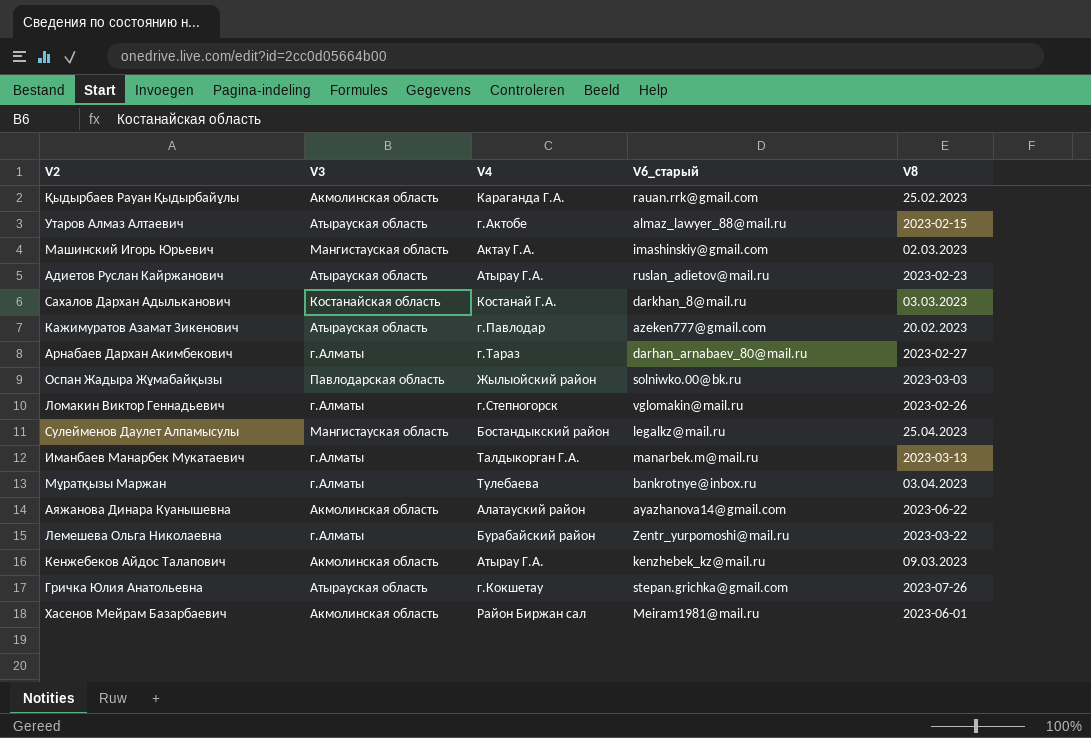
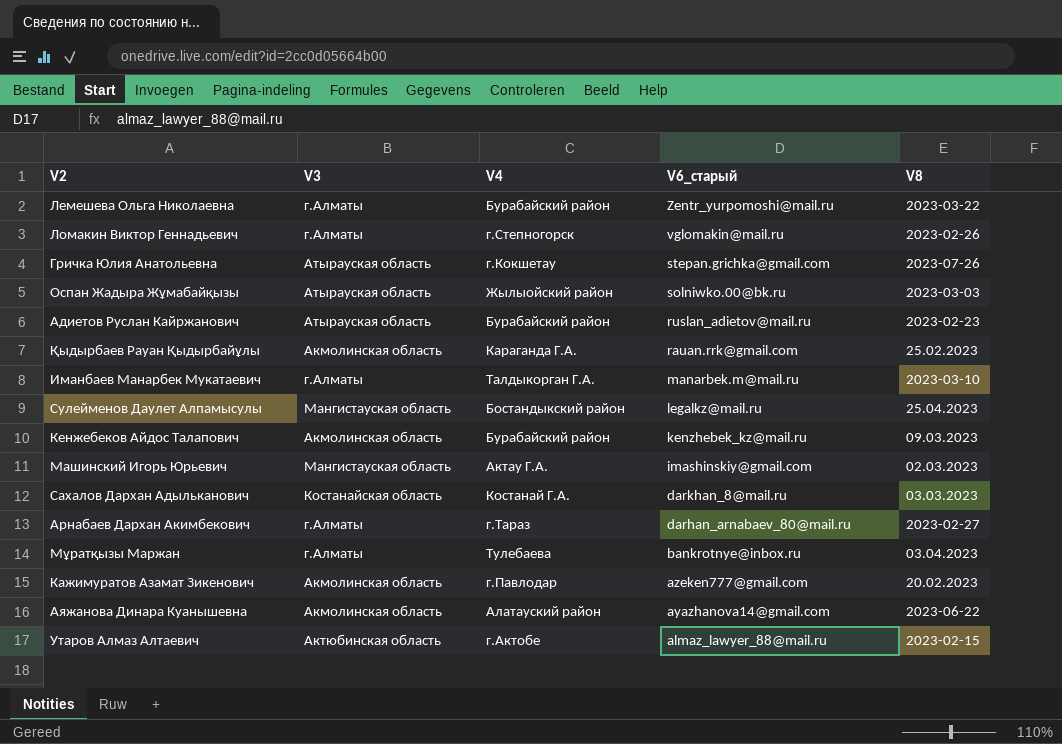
row order: none -> V6_старый descending
row Хасенов Мейрам Базарбаевич: Акмолинская область | Район Биржан сал | Meiram1981@mail.ru | 2023-06-01 -> none
Оспан Жадыра Жұмабайқызы | V3: Павлодарская область -> Атырауская область
Адиетов Руслан Кайржанович | V4: Атырау Г.А. -> Бурабайский район
Иманбаев Манарбек Мукатаевич | V8: 2023-03-13 -> 2023-03-10
Кенжебеков Айдос Талапович | V4: Атырау Г.А. -> Бурабайский район
Кажимуратов Азамат Зикенович | V3: Атырауская область -> Акмолинская область
Утаров Алмаз Алтаевич | V3: Атырауская область -> Актюбинская область

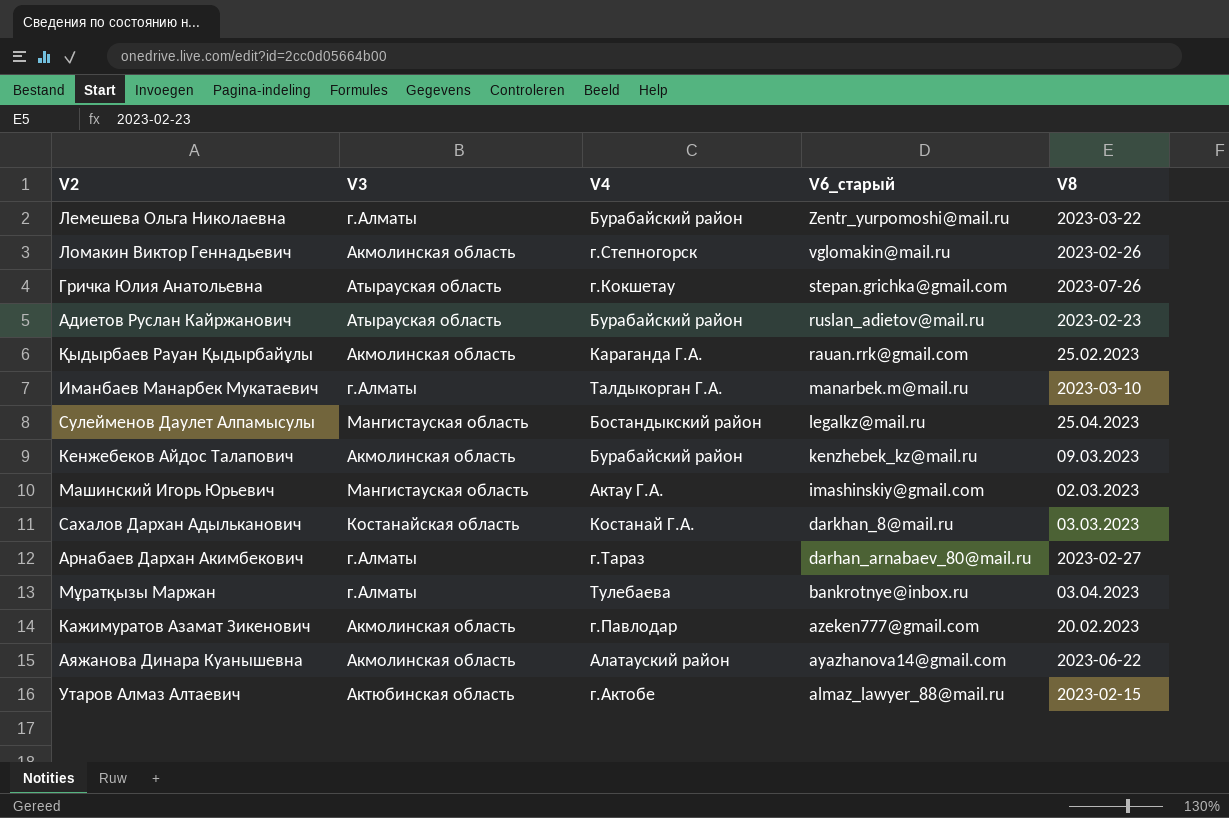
row Оспан Жадыра Жұмабайқызы: Атырауская область | Жылыойский район | solniwko.00@bk.ru | 2023-03-03 -> none
Ломакин Виктор Геннадьевич | V3: г.Алматы -> Акмолинская область

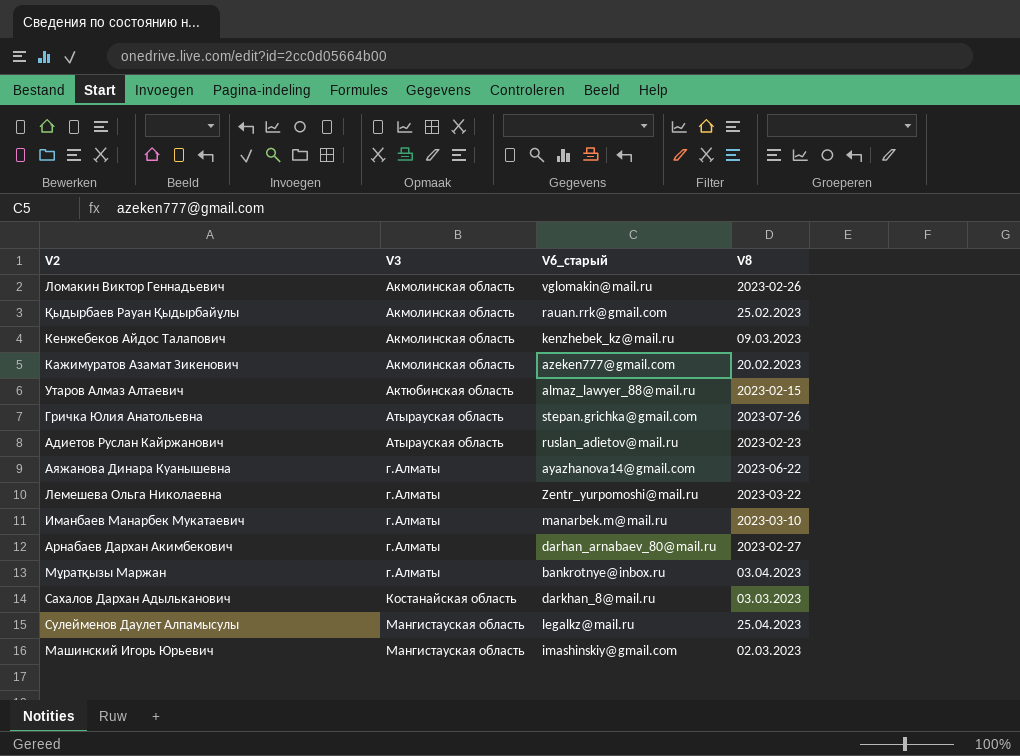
row order: V6_старый descending -> V3 ascending
column V4 | position: 3 -> none
Аяжанова Динара Куанышевна | V3: Акмолинская область -> г.Алматы

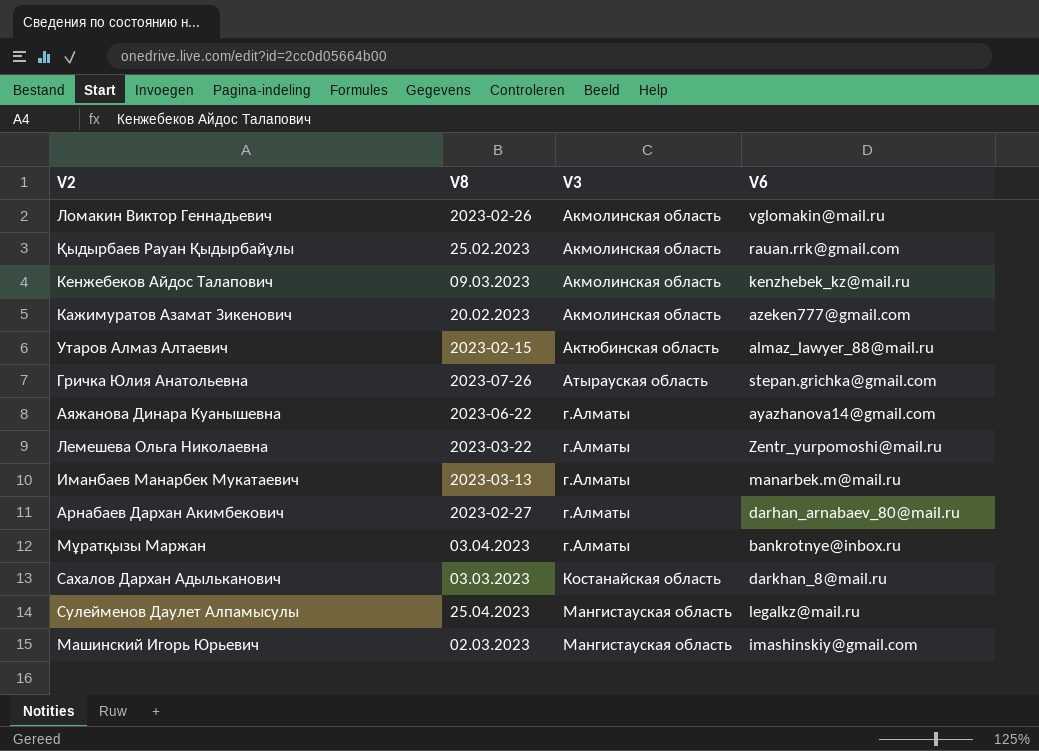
column V8 | position: 4 -> 2
column name: V6_старый -> V6
row Адиетов Руслан Кайржанович: Атырауская область | ruslan_adietov@mail.ru | 2023-02-23 -> none
Иманбаев Манарбек Мукатаевич | V8: 2023-03-10 -> 2023-03-13

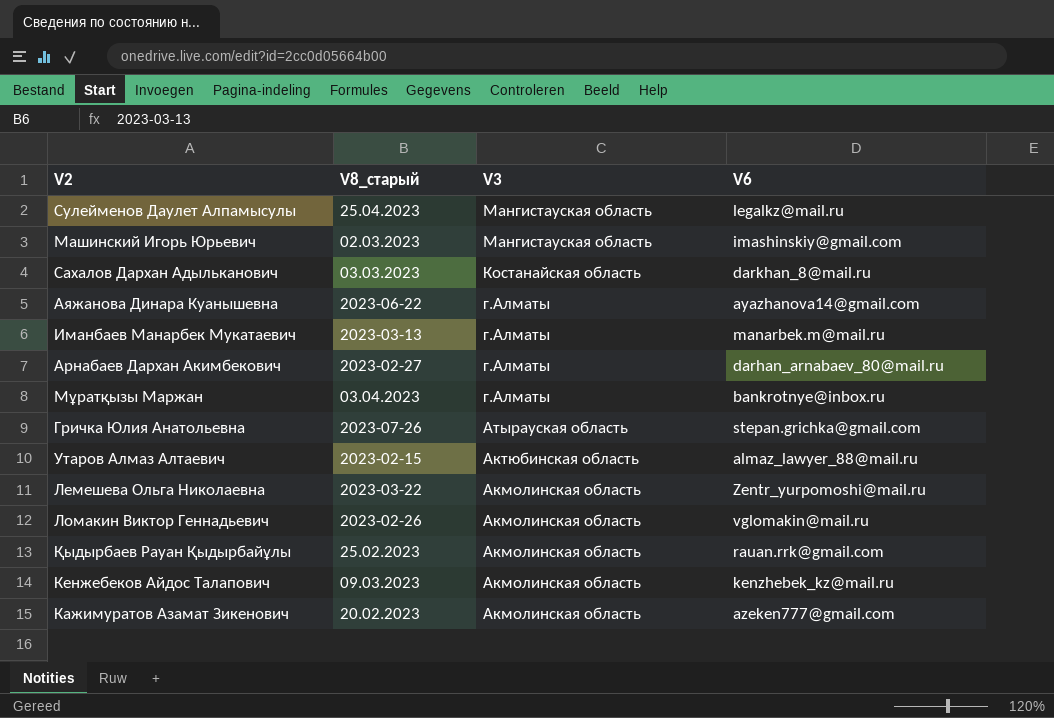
row order: V3 ascending -> V3 descending
column name: V8 -> V8_старый
Лемешева Ольга Николаевна | V3: г.Алматы -> Акмолинская область

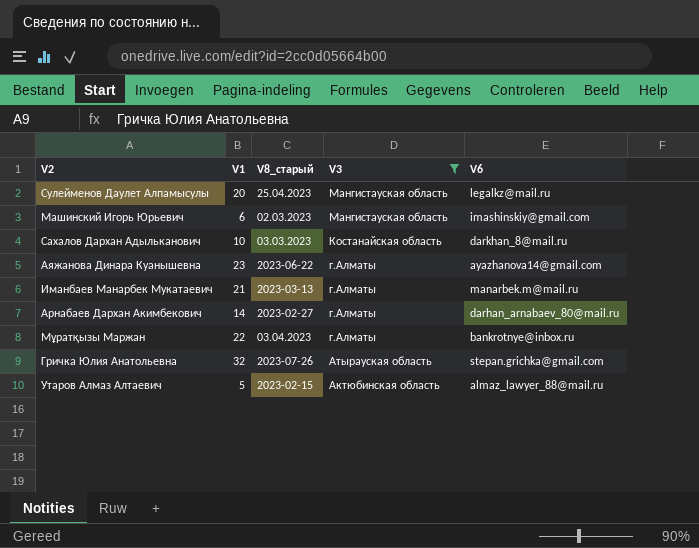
filter: none -> V3 != Акмолинская область
column V1 | position: none -> 2

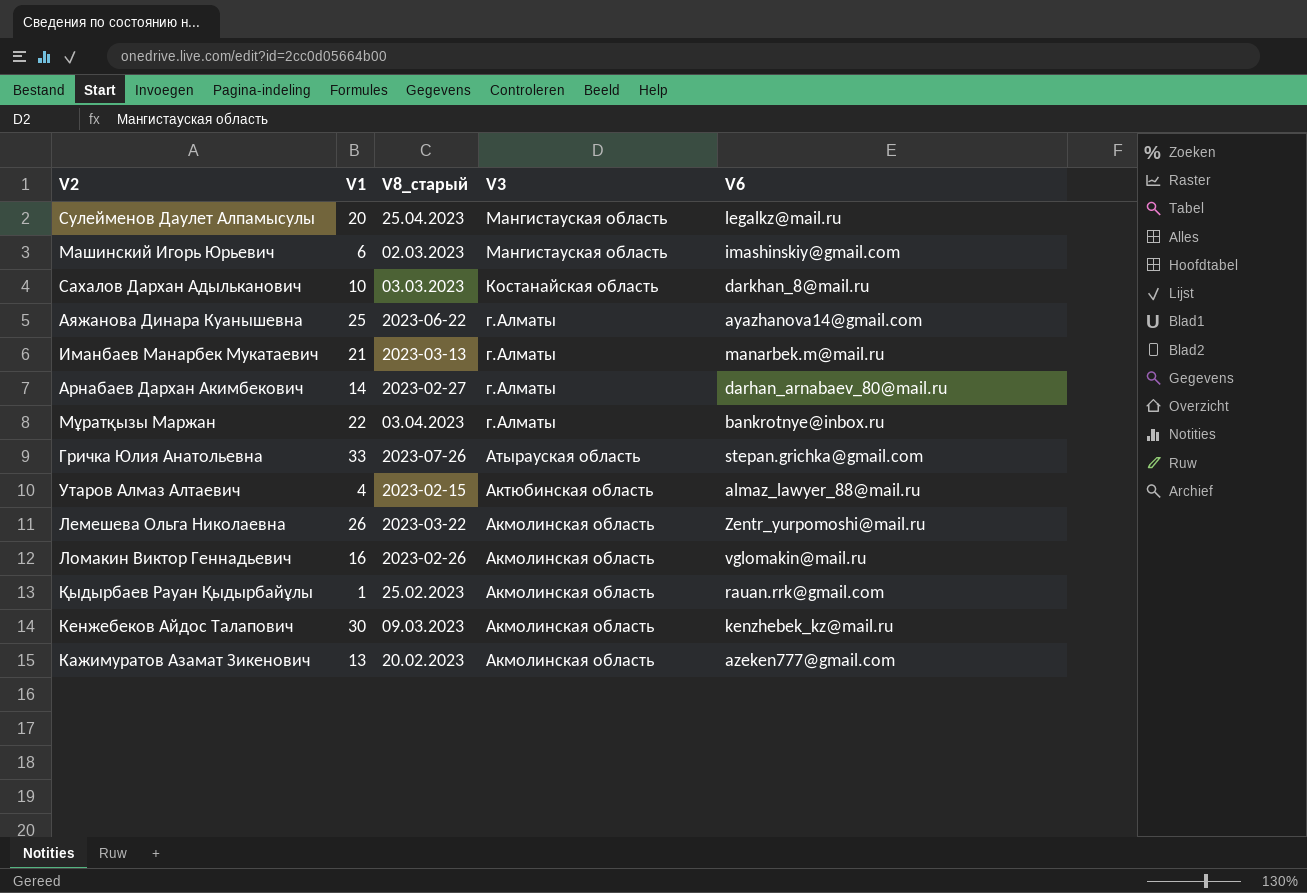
filter: V3 != Акмолинская область -> none
Аяжанова Динара Куанышевна | V1: 23 -> 25
Гричка Юлия Анатольевна | V1: 32 -> 33
Утаров Алмаз Алтаевич | V1: 5 -> 4

